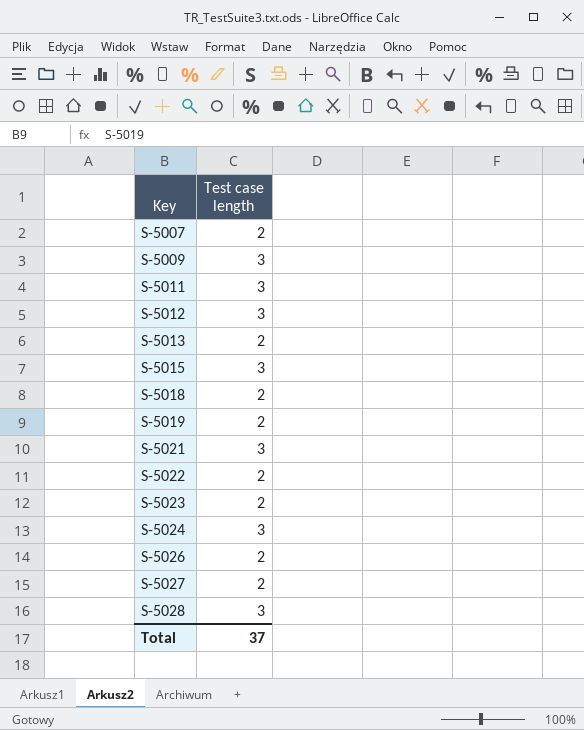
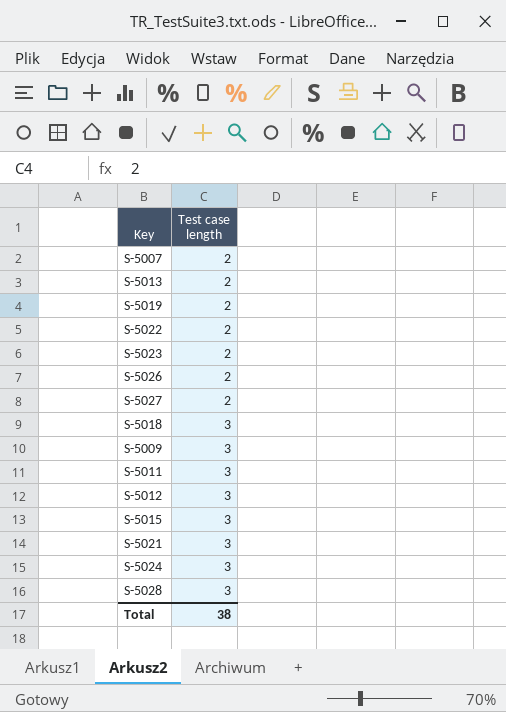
row order: Key ascending -> Test case length ascending
S-5018 | Test case length: 2 -> 3
Total | Test case length: 37 -> 38

